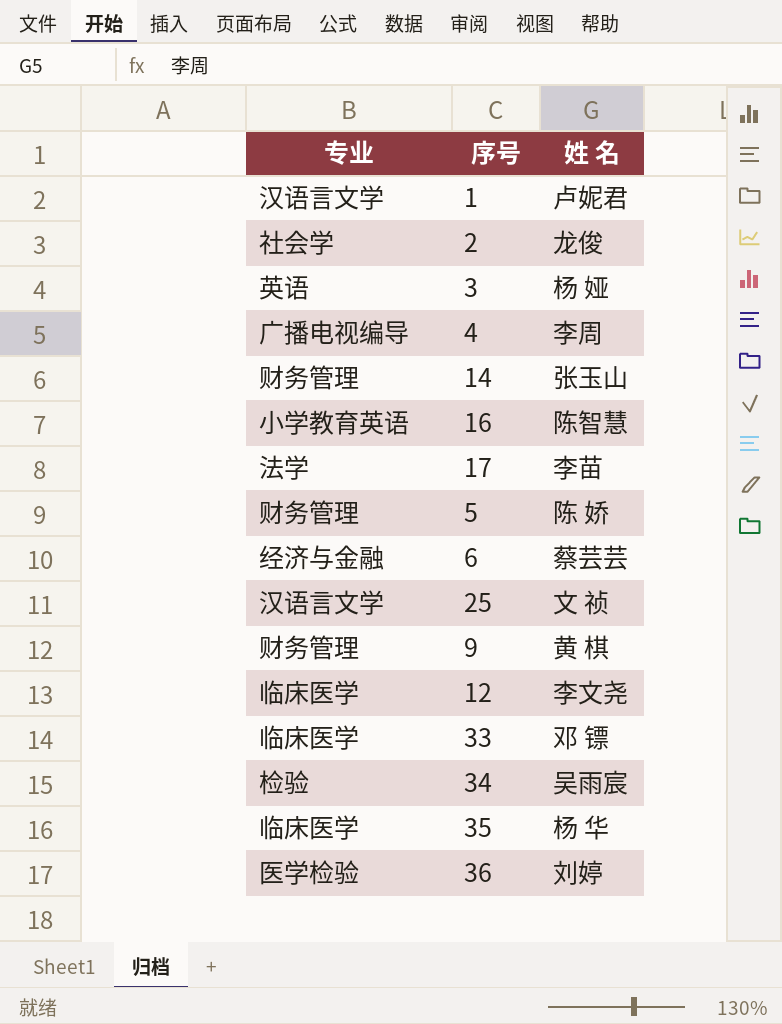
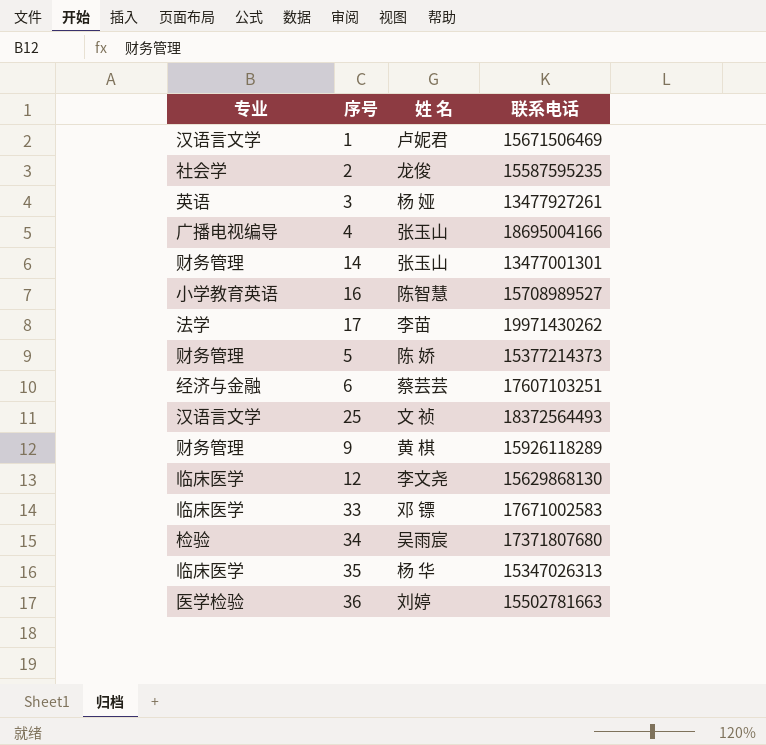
column 联系电话 | position: none -> 4
4 | 姓 名: 李周 -> 张玉山

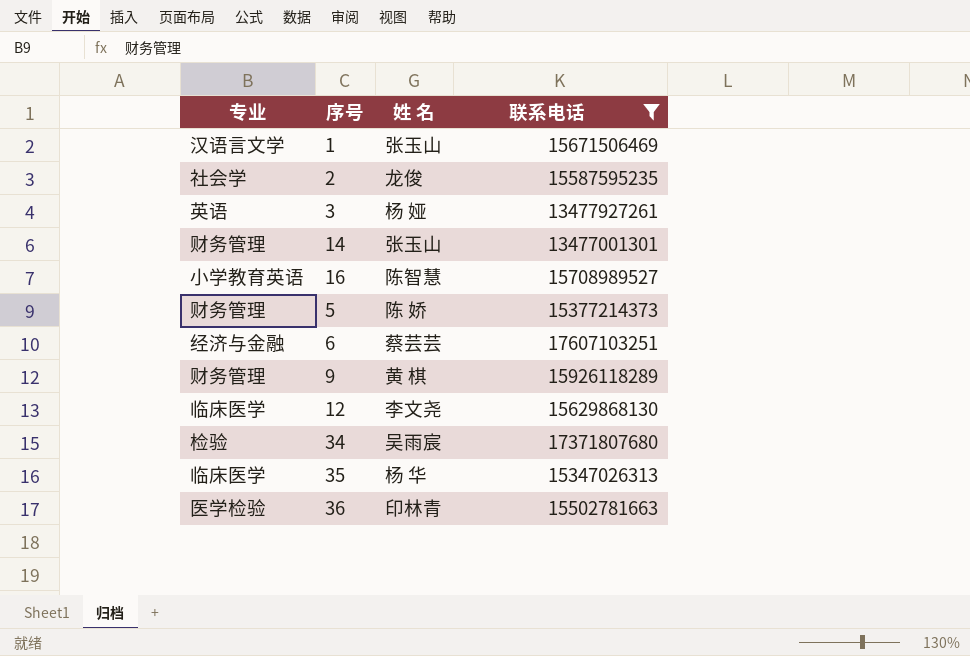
filter: none -> 联系电话 <= 17607103251
1 | 姓 名: 卢妮君 -> 张玉山
36 | 姓 名: 刘婷 -> 印林青

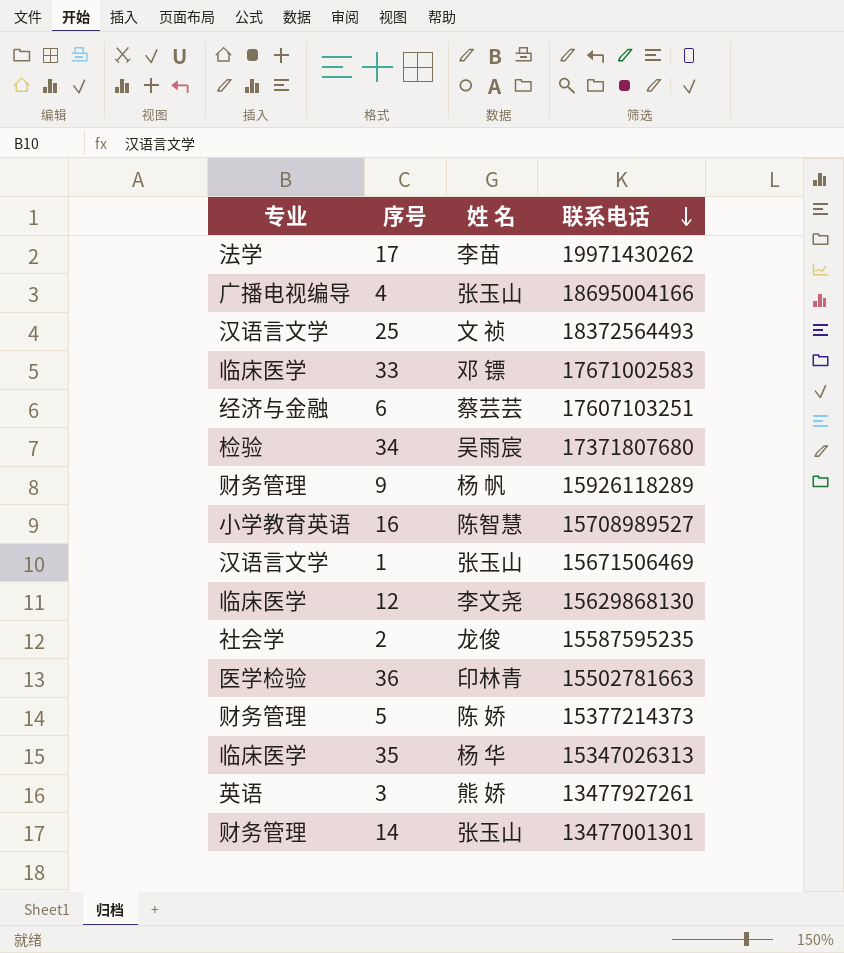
filter: 联系电话 <= 17607103251 -> none
row order: none -> 联系电话 descending
9 | 姓 名: 黄 棋 -> 杨 帆
3 | 姓 名: 杨 娅 -> 熊 娇

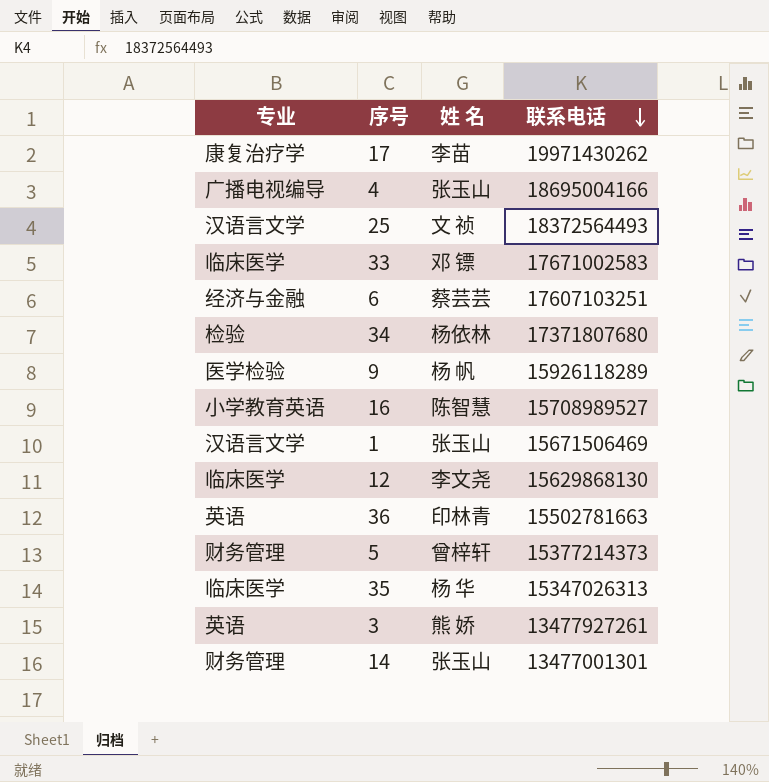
row 2: 社会学 | 龙俊 | 15587595235 -> none
17 | 专业: 法学 -> 康复治疗学
34 | 姓 名: 吴雨宸 -> 杨依林
9 | 专业: 财务管理 -> 医学检验
36 | 专业: 医学检验 -> 英语
5 | 姓 名: 陈 娇 -> 曾梓轩

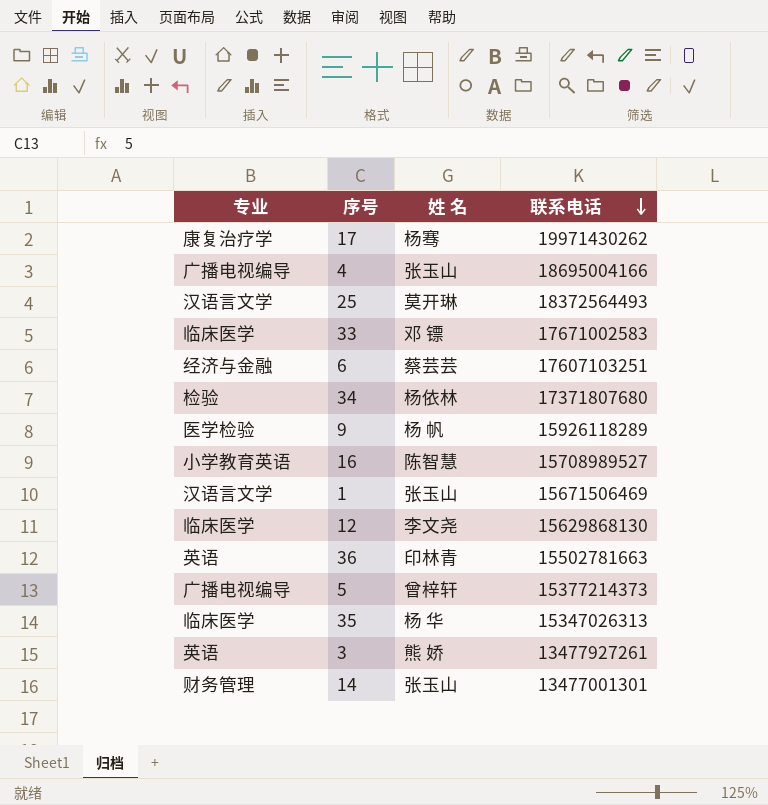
17 | 姓 名: 李苗 -> 杨骞
25 | 姓 名: 文 祯 -> 莫开琳
5 | 专业: 财务管理 -> 广播电视编导

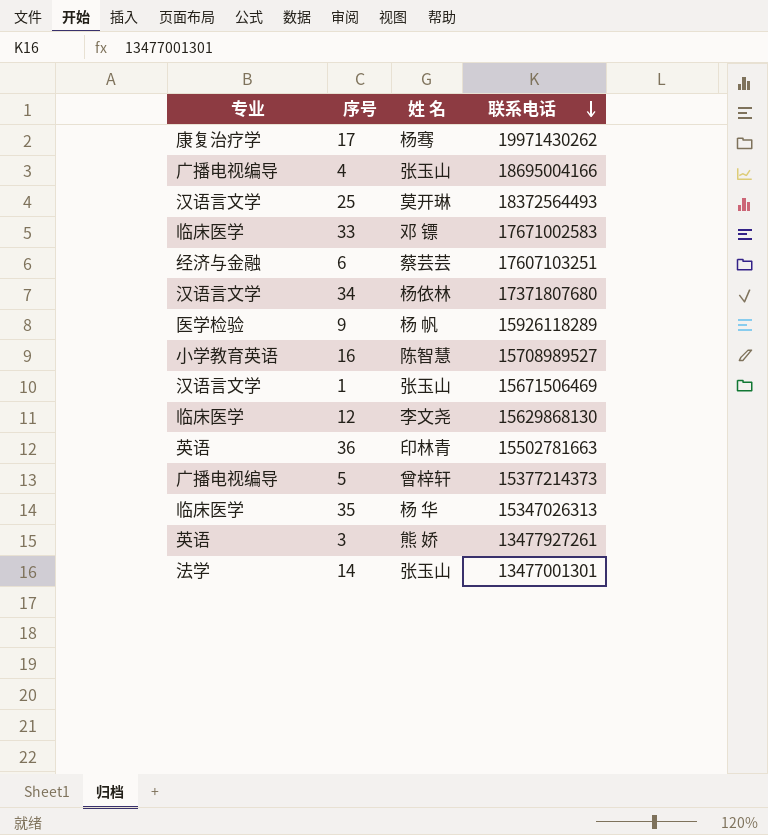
34 | 专业: 检验 -> 汉语言文学
14 | 专业: 财务管理 -> 法学

